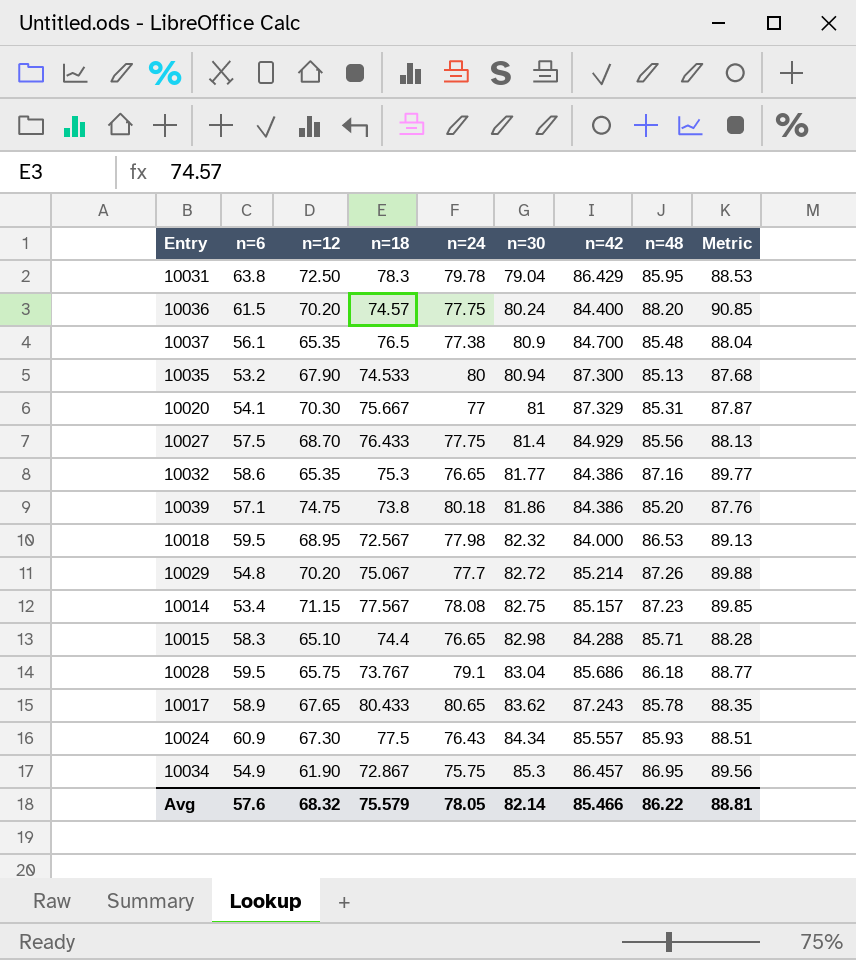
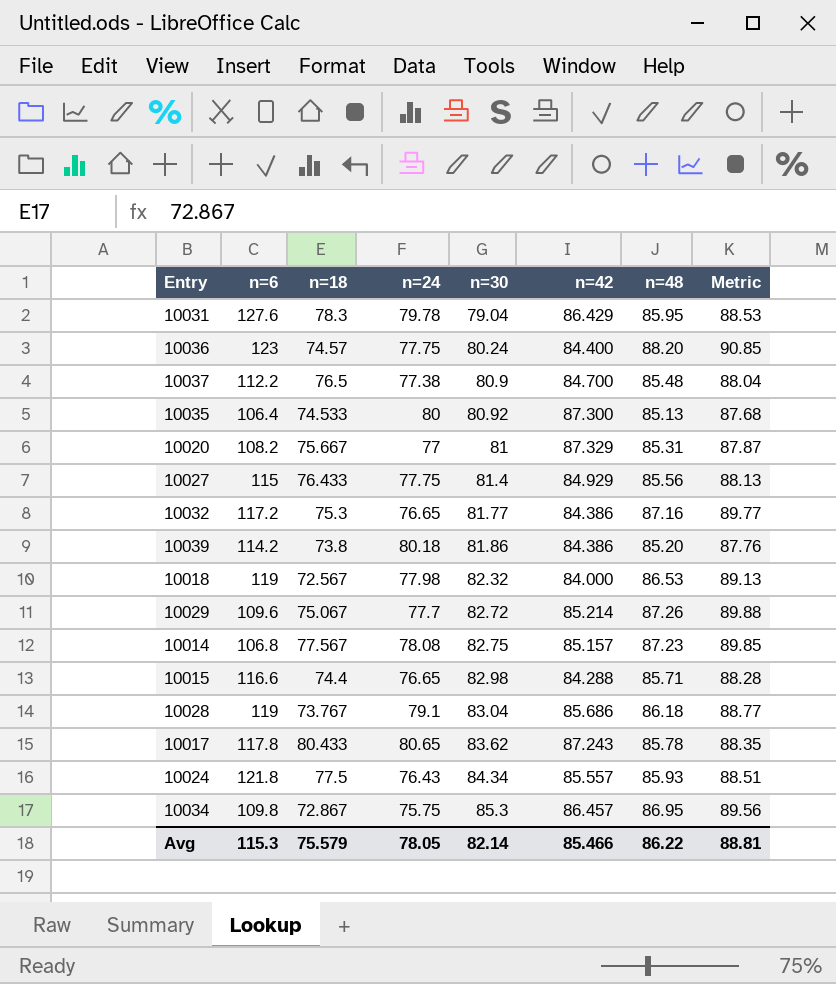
column n=12 | position: 3 -> none
10031 | n=6: 63.8 -> 127.6
10036 | n=6: 61.5 -> 123
10037 | n=6: 56.1 -> 112.2
10035 | n=6: 53.2 -> 106.4
10035 | n=30: 80.94 -> 80.92
10020 | n=6: 54.1 -> 108.2
10027 | n=6: 57.5 -> 115
10032 | n=6: 58.6 -> 117.2
10039 | n=6: 57.1 -> 114.2
10018 | n=6: 59.5 -> 119
10029 | n=6: 54.8 -> 109.6
10014 | n=6: 53.4 -> 106.8
10015 | n=6: 58.3 -> 116.6
10028 | n=6: 59.5 -> 119
10017 | n=6: 58.9 -> 117.8
10024 | n=6: 60.9 -> 121.8
10034 | n=6: 54.9 -> 109.8
Avg | n=6: 57.6 -> 115.3

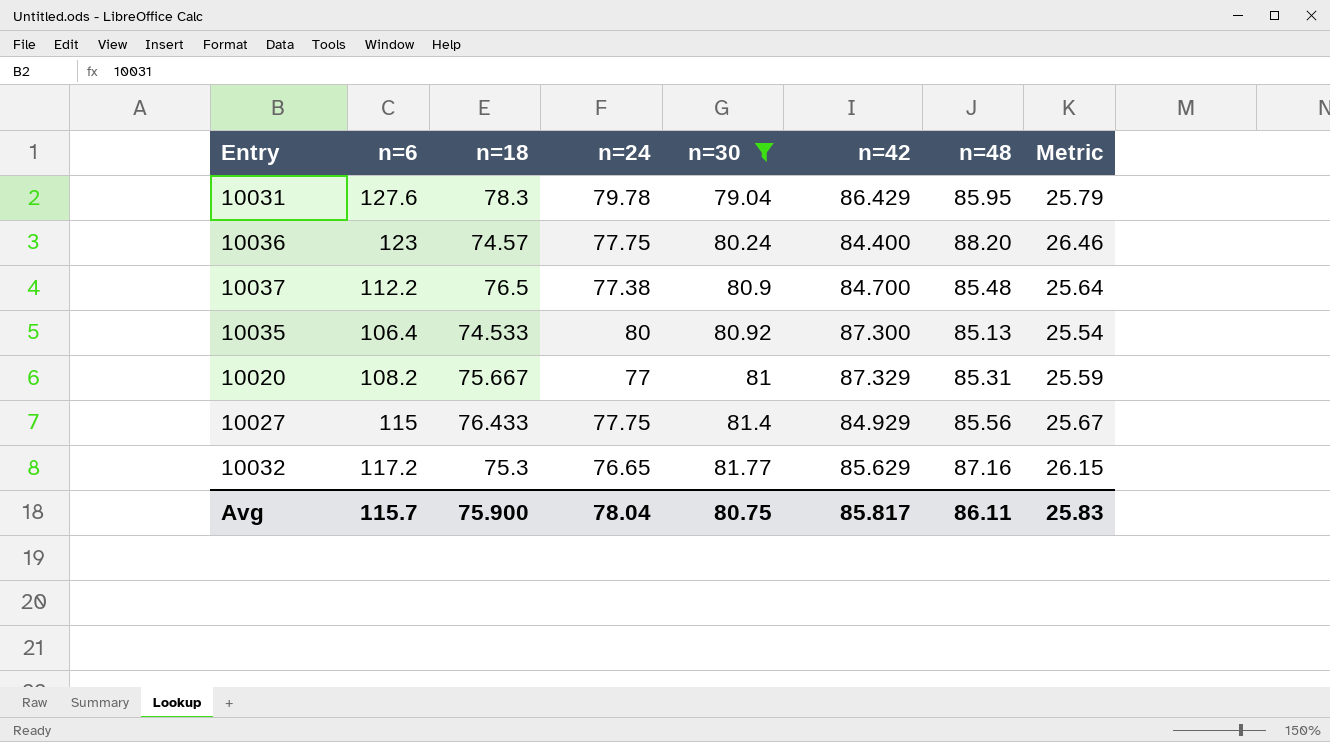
filter: none -> n=30 <= 81.77
column Metric | formula: [n=48] * 1.03 -> [n=48] * 0.3
10032 | n=42: 84.386 -> 85.629
Avg | n=6: 115.3 -> 115.7
Avg | n=18: 75.579 -> 75.900
Avg | n=24: 78.05 -> 78.04
Avg | n=30: 82.14 -> 80.75
Avg | n=42: 85.466 -> 85.817
Avg | n=48: 86.22 -> 86.11
Avg | Metric: 88.81 -> 25.83

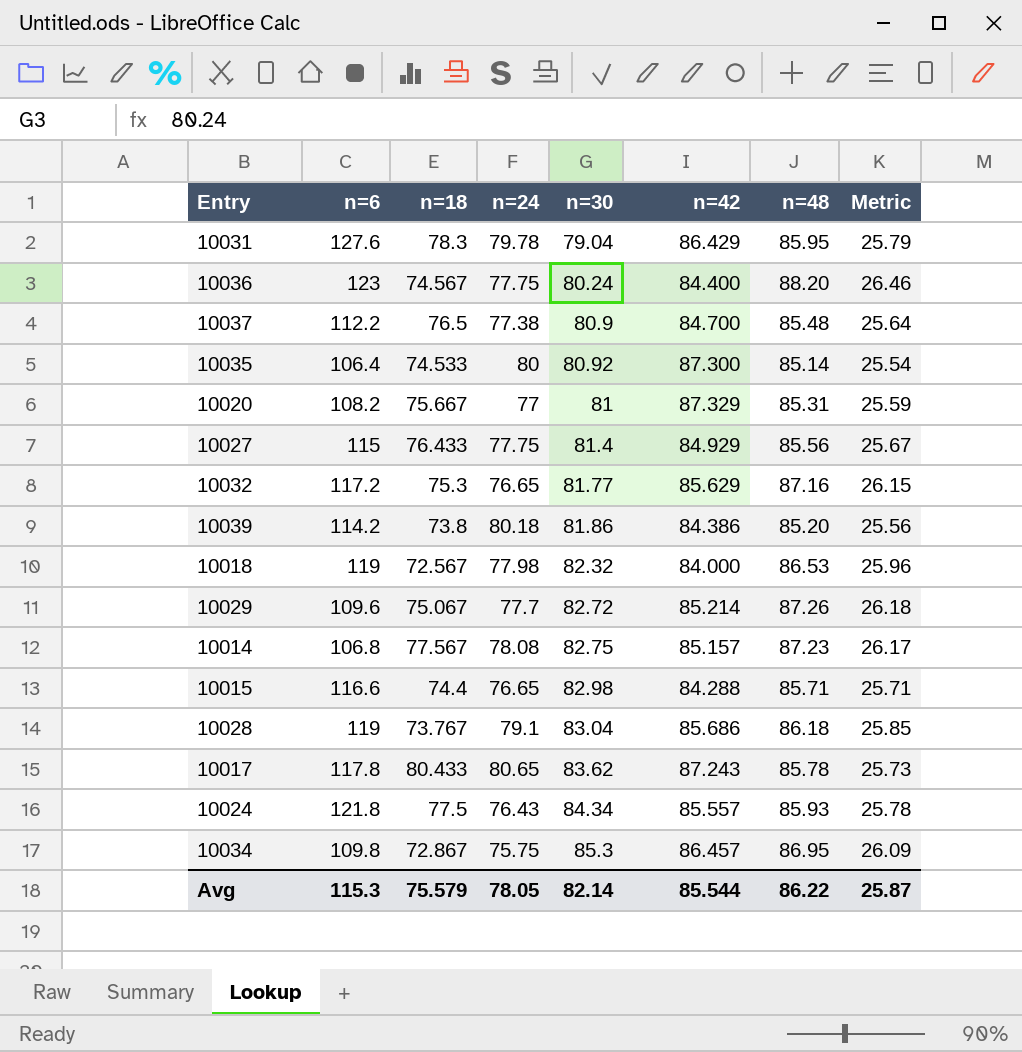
filter: n=30 <= 81.77 -> none
10036 | n=18: 74.57 -> 74.567
10035 | n=48: 85.13 -> 85.14
Avg | n=6: 115.7 -> 115.3
Avg | n=18: 75.900 -> 75.579
Avg | n=24: 78.04 -> 78.05
Avg | n=30: 80.75 -> 82.14
Avg | n=42: 85.817 -> 85.544
Avg | n=48: 86.11 -> 86.22
Avg | Metric: 25.83 -> 25.87

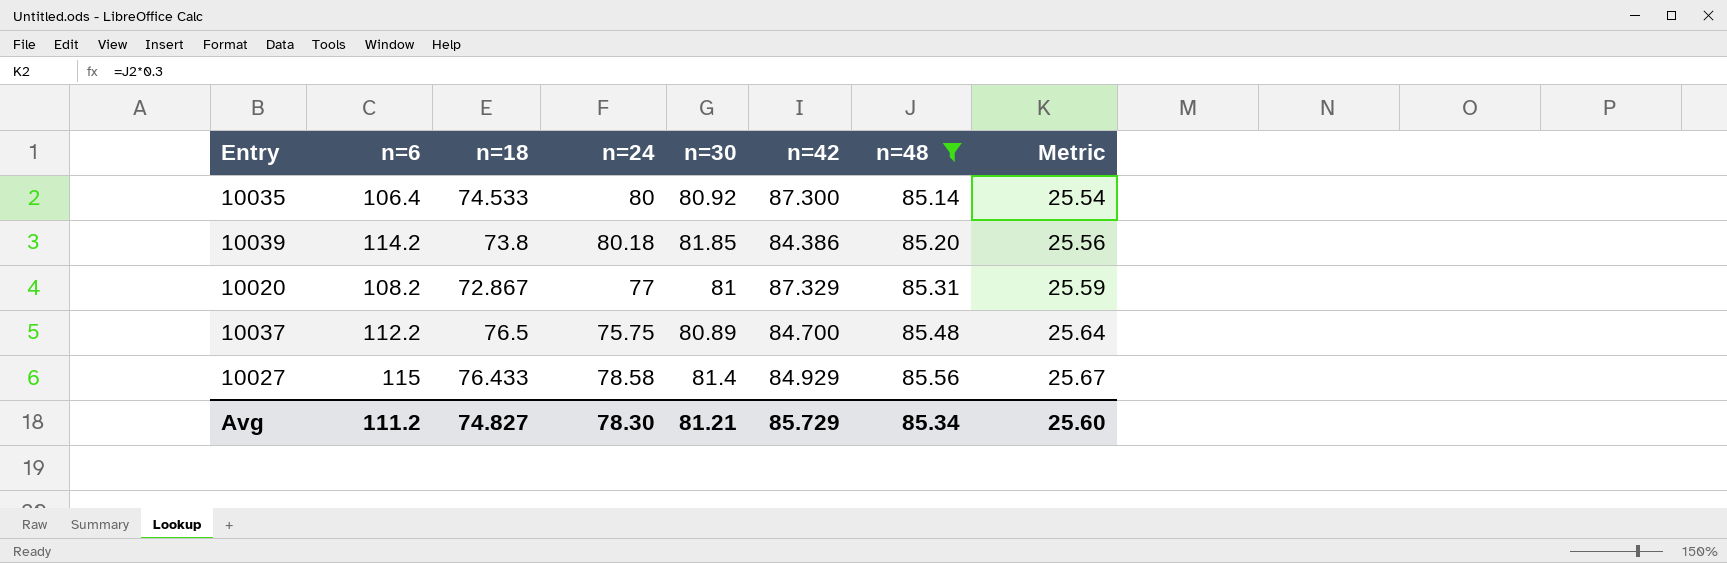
filter: none -> n=48 <= 85.56
row order: n=30 ascending -> n=48 ascending
10039 | n=30: 81.86 -> 81.85
10020 | n=18: 75.667 -> 72.867
10037 | n=24: 77.38 -> 75.75
10037 | n=30: 80.9 -> 80.89
10027 | n=24: 77.75 -> 78.58
Avg | n=6: 115.3 -> 111.2
Avg | n=18: 75.579 -> 74.827
Avg | n=24: 78.05 -> 78.30
Avg | n=30: 82.14 -> 81.21
Avg | n=42: 85.544 -> 85.729
Avg | n=48: 86.22 -> 85.34
Avg | Metric: 25.87 -> 25.60

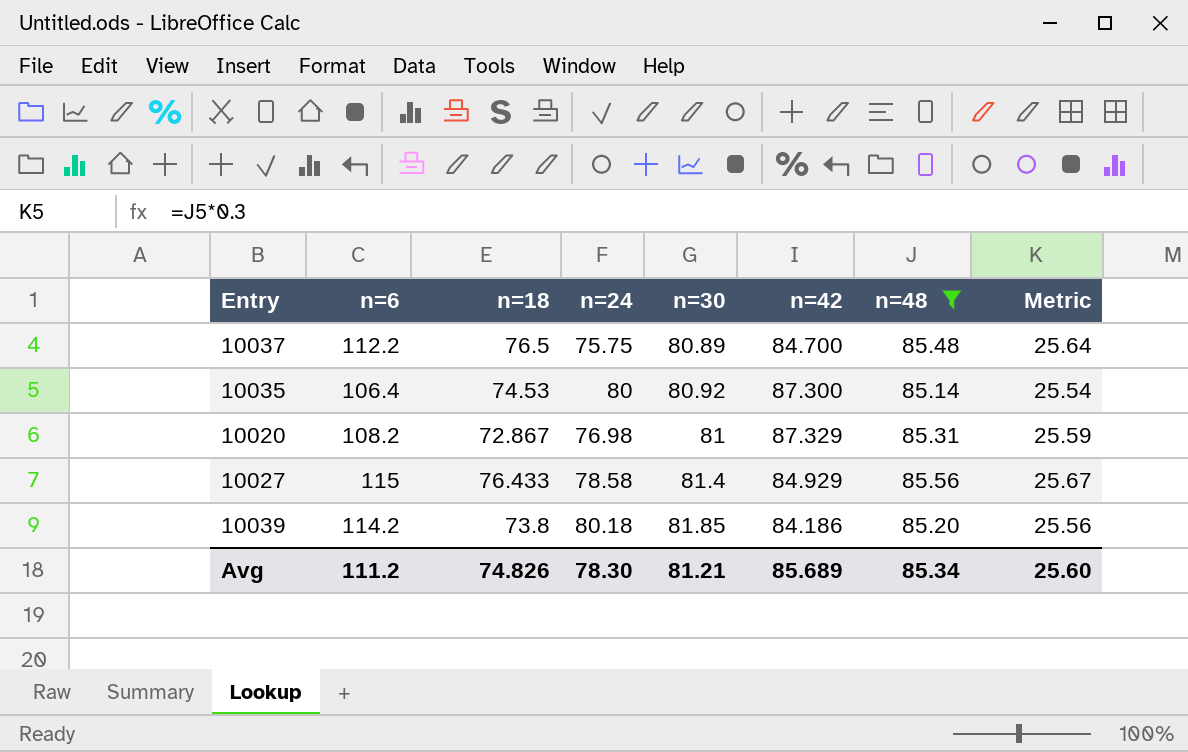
row order: n=48 ascending -> n=30 ascending
10035 | n=18: 74.533 -> 74.53
10020 | n=24: 77 -> 76.98
10039 | n=42: 84.386 -> 84.186
Avg | n=18: 74.827 -> 74.826
Avg | n=42: 85.729 -> 85.689

